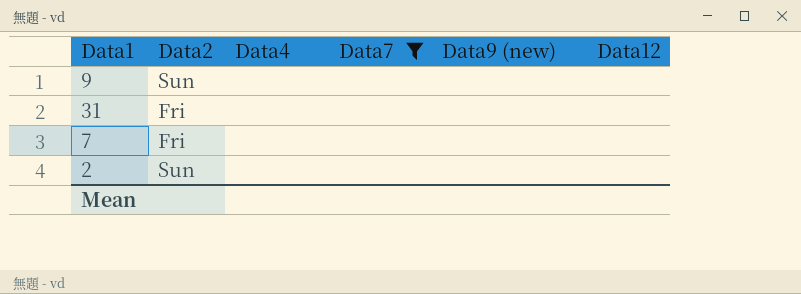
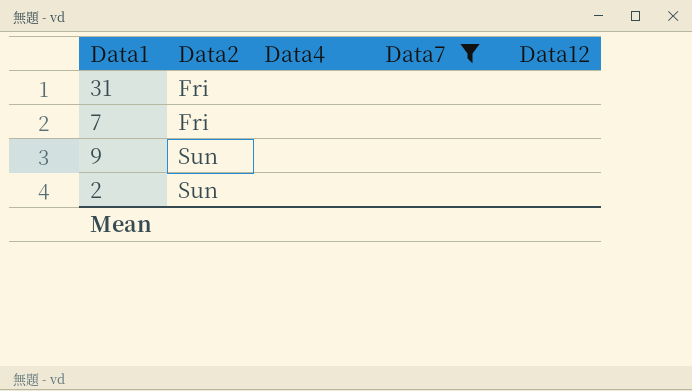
row order: none -> Data2 ascending
column Data9 (new) | position: 5 -> none

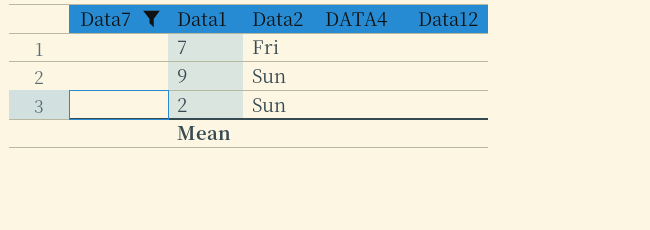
column Data7 | position: 4 -> 1
column name: Data4 -> DATA4
row 31: Fri | none | none | none -> none

